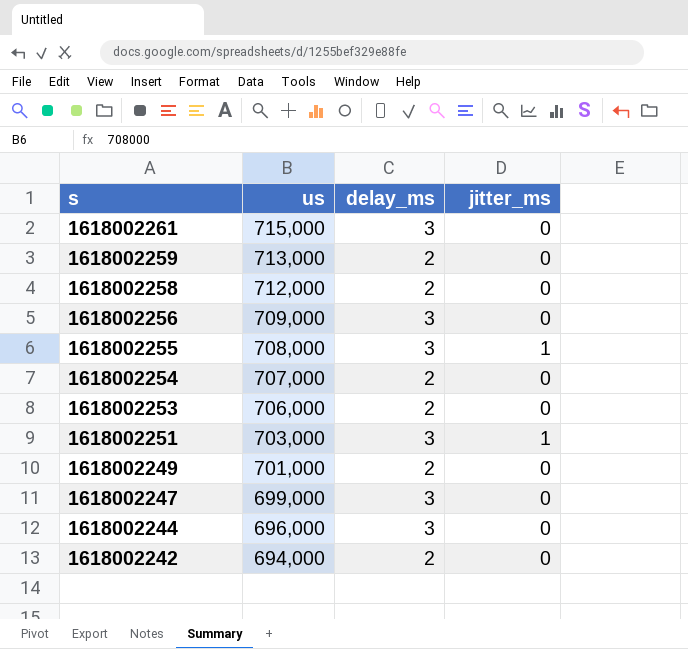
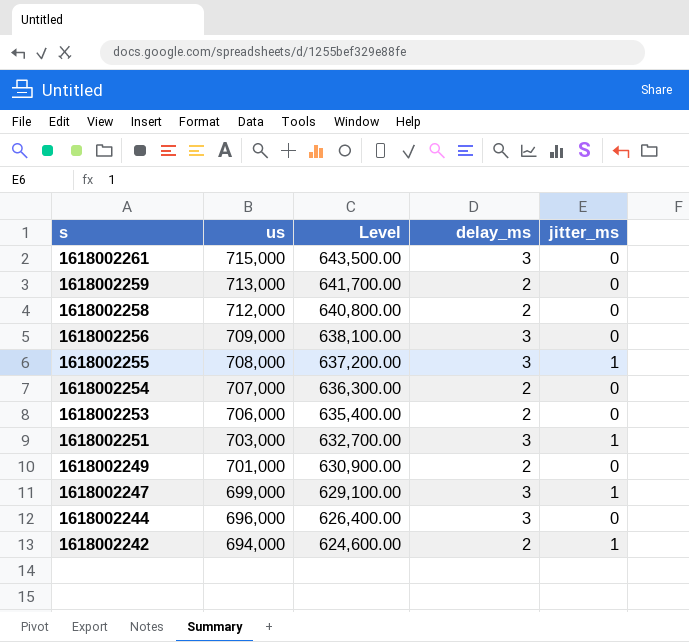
column Level | formula: none -> [us] * 0.9
1618002247 | jitter_ms: 0 -> 1
1618002242 | jitter_ms: 0 -> 1

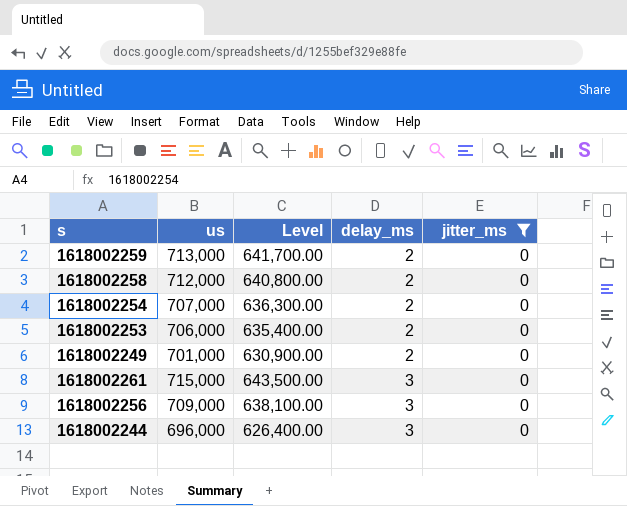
filter: none -> jitter_ms = 0
row order: s descending -> delay_ms ascending

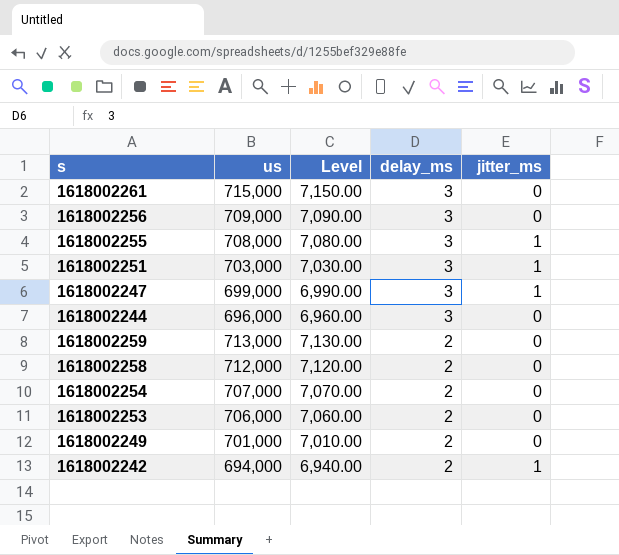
filter: jitter_ms = 0 -> none
row order: delay_ms ascending -> delay_ms descending
column Level | formula: [us] * 0.9 -> [us] * 0.01

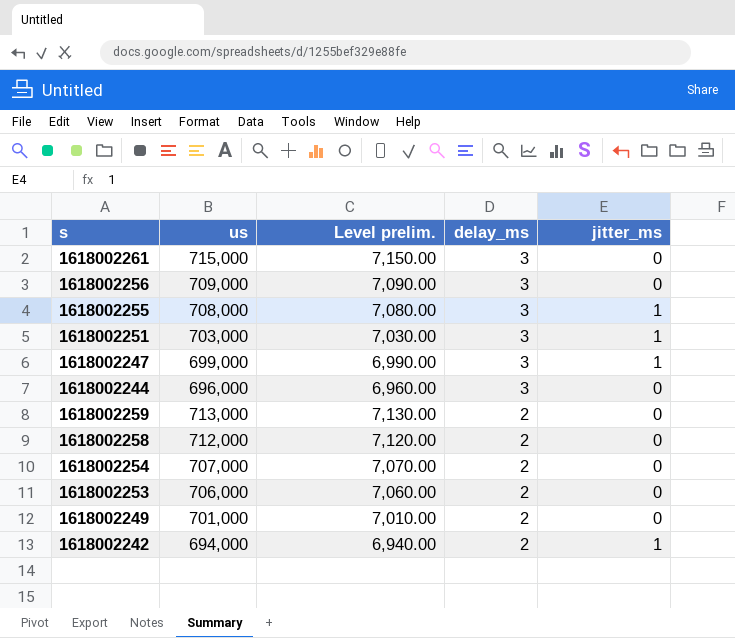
column name: Level -> Level prelim.

